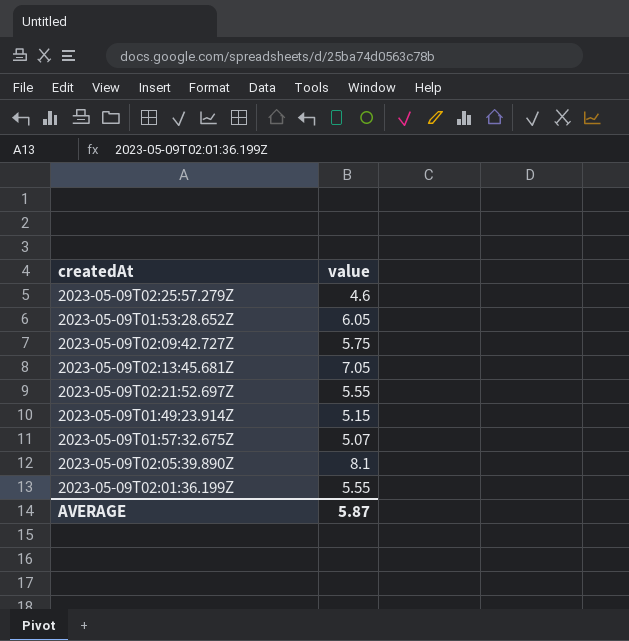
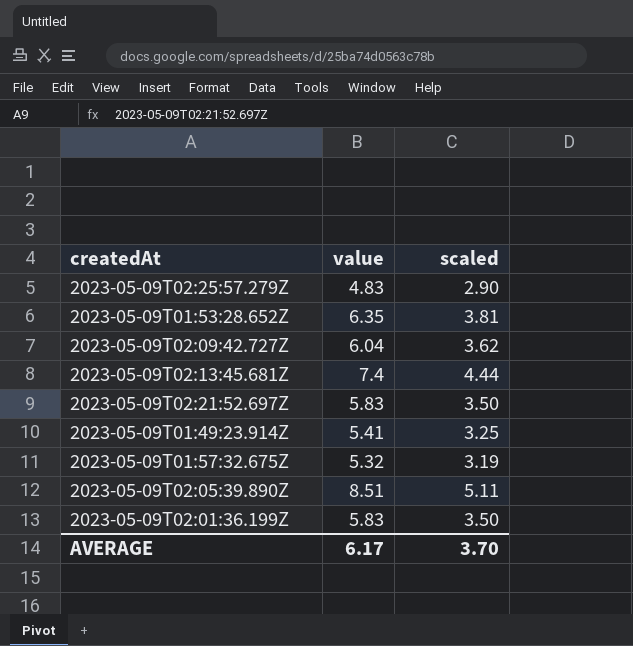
column scaled | formula: none -> [value] * 0.6
2023-05-09T02:25:57.279Z | value: 4.6 -> 4.83
2023-05-09T01:53:28.652Z | value: 6.05 -> 6.35
2023-05-09T02:09:42.727Z | value: 5.75 -> 6.04
2023-05-09T02:13:45.681Z | value: 7.05 -> 7.4
2023-05-09T02:21:52.697Z | value: 5.55 -> 5.83
2023-05-09T01:49:23.914Z | value: 5.15 -> 5.41
2023-05-09T01:57:32.675Z | value: 5.07 -> 5.32
2023-05-09T02:05:39.890Z | value: 8.1 -> 8.51
2023-05-09T02:01:36.199Z | value: 5.55 -> 5.83
AVERAGE | value: 5.87 -> 6.17

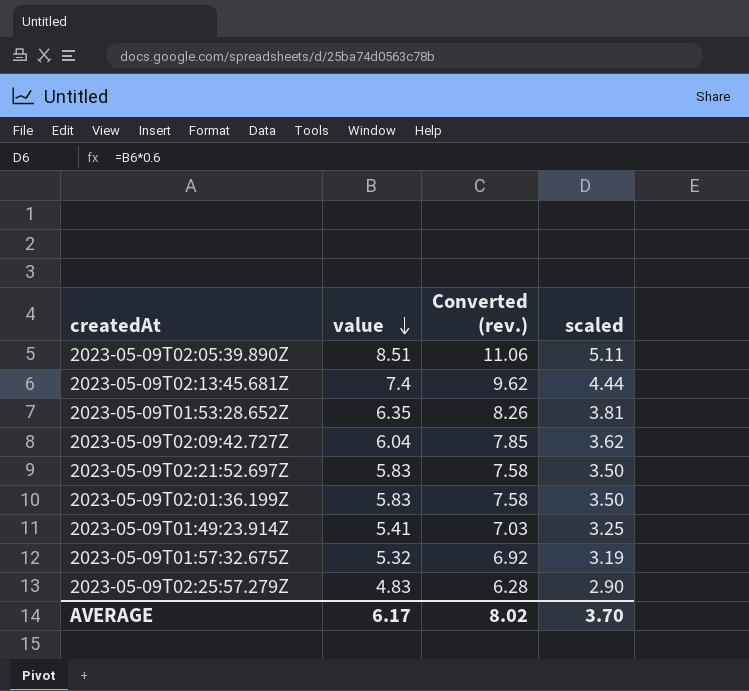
row order: none -> value descending
column Converted (rev.) | formula: none -> [value] * 1.3

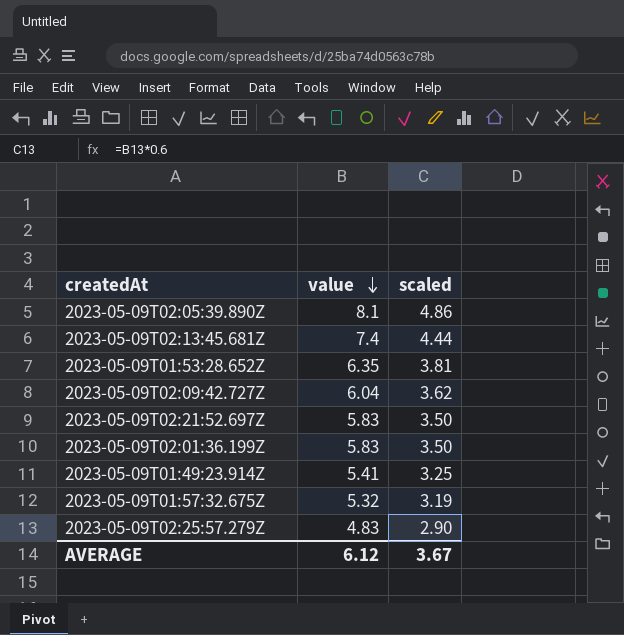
column Converted (rev.) | formula: [value] * 1.3 -> none
2023-05-09T02:05:39.890Z | value: 8.51 -> 8.1
2023-05-09T02:05:39.890Z | scaled: 5.11 -> 4.86
AVERAGE | value: 6.17 -> 6.12
AVERAGE | scaled: 3.70 -> 3.67

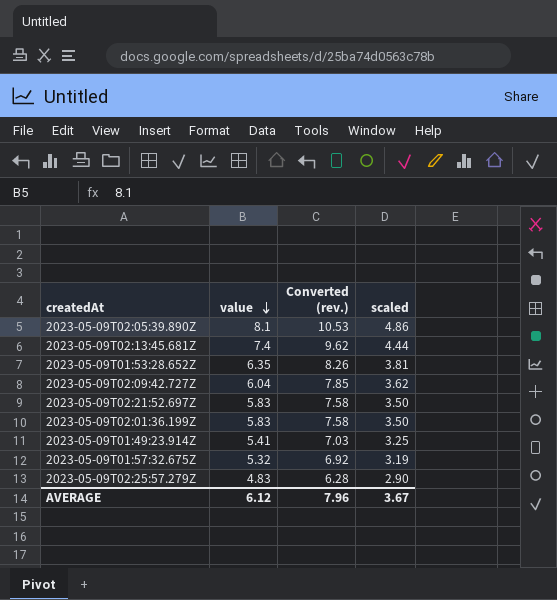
column Converted (rev.) | formula: none -> [value] * 1.3

